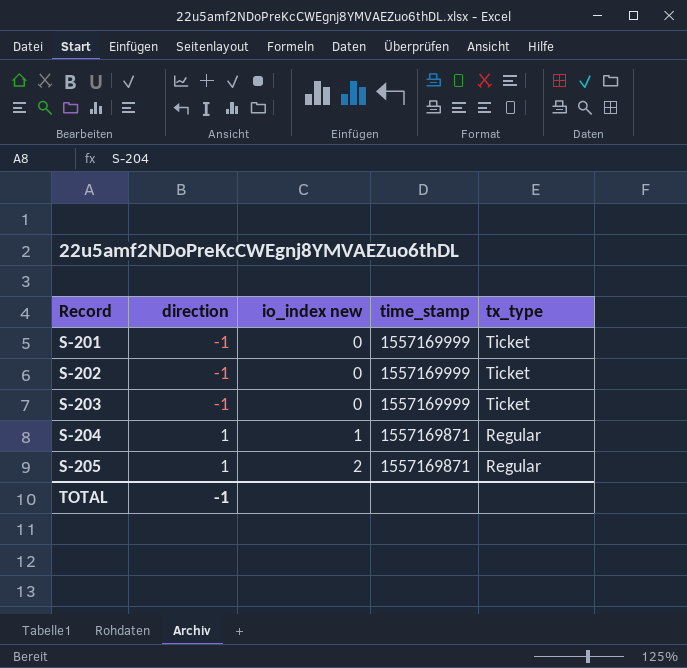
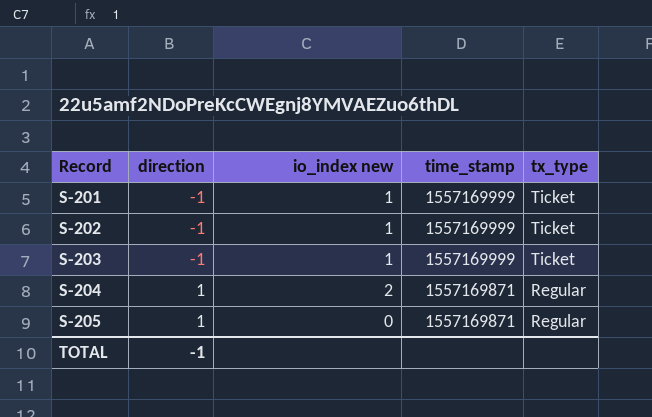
S-201 | io_index new: 0 -> 1
S-202 | io_index new: 0 -> 1
S-203 | io_index new: 0 -> 1
S-204 | io_index new: 1 -> 2
S-205 | io_index new: 2 -> 0

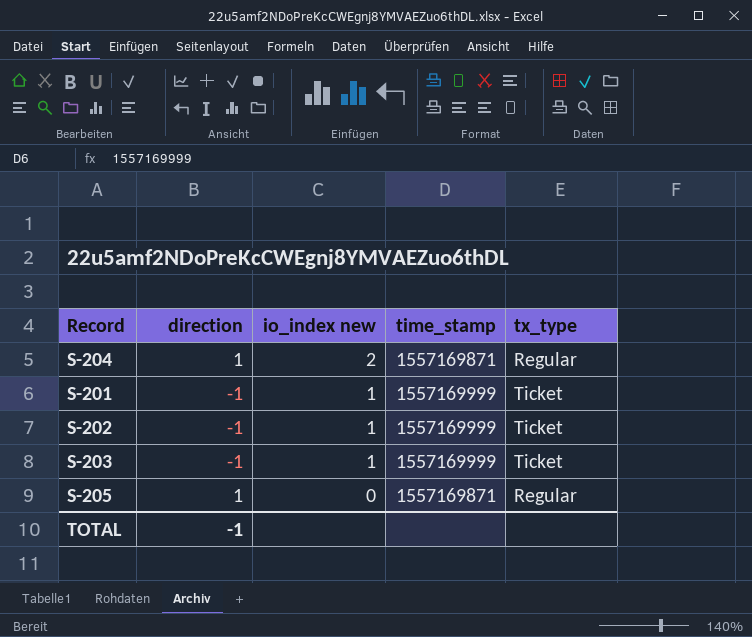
row order: Record ascending -> io_index new descending

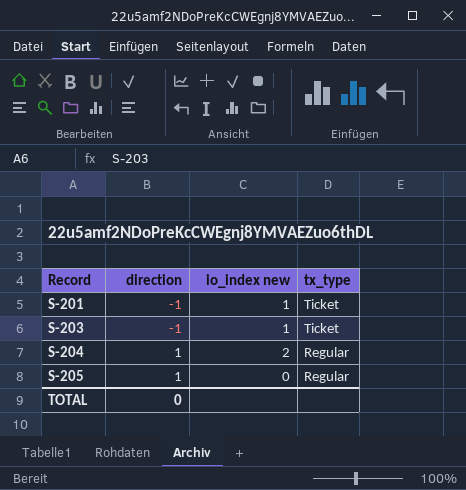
row order: io_index new descending -> Record ascending
column time_stamp | position: 4 -> none
row S-202: -1 | 1 | 1557169999 | Ticket -> none
TOTAL | direction: -1 -> 0

